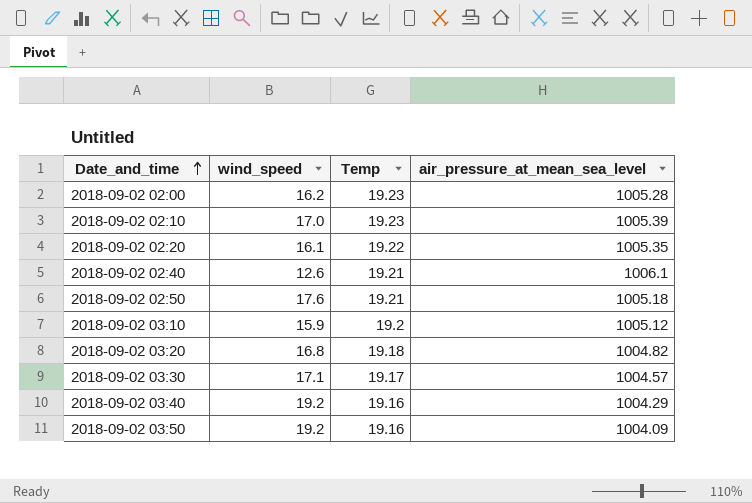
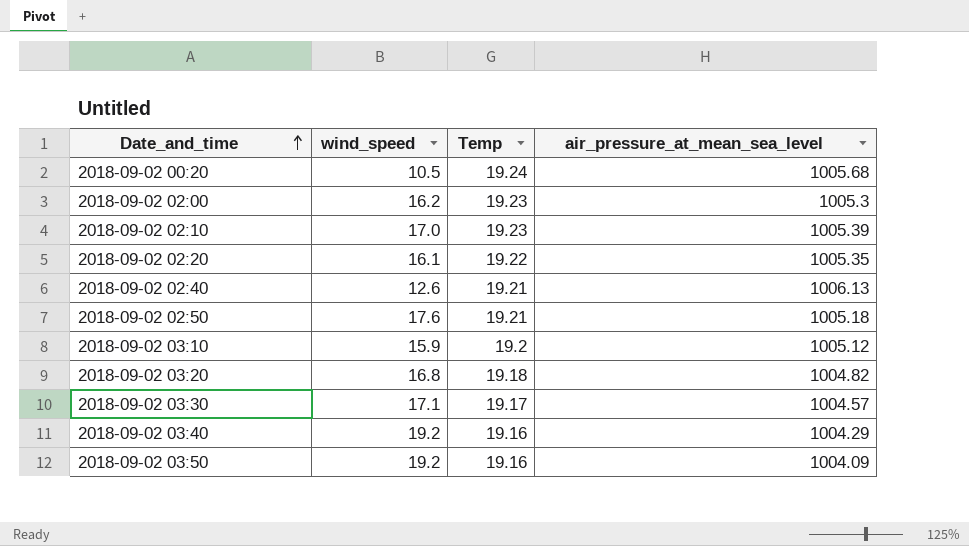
row 2018-09-02 00:20: none -> 10.5 | 19.24 | 1005.68
2018-09-02 02:00 | air_pressure_at_mean_sea_level: 1005.28 -> 1005.3
2018-09-02 02:40 | air_pressure_at_mean_sea_level: 1006.1 -> 1006.13

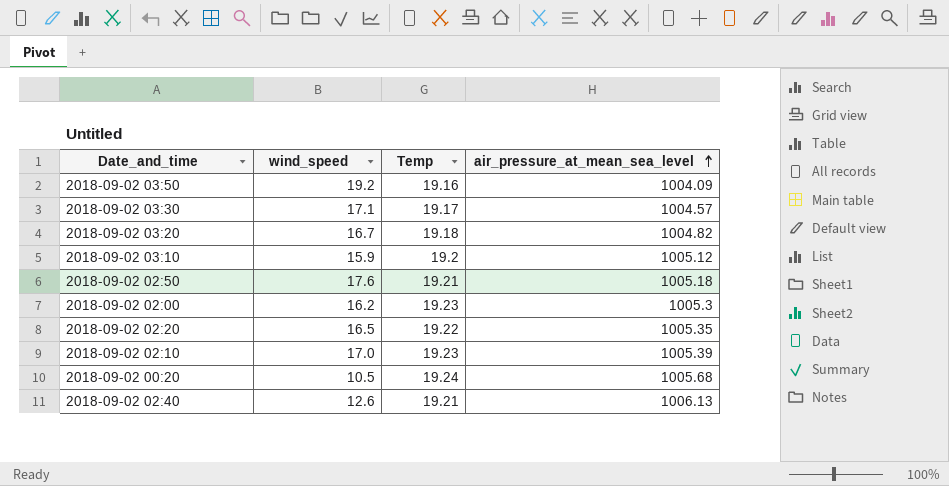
row order: Date_and_time ascending -> air_pressure_at_mean_sea_level ascending
row 2018-09-02 03:40: 19.2 | 19.16 | 1004.29 -> none
2018-09-02 03:20 | wind_speed: 16.8 -> 16.7
2018-09-02 02:20 | wind_speed: 16.1 -> 16.5

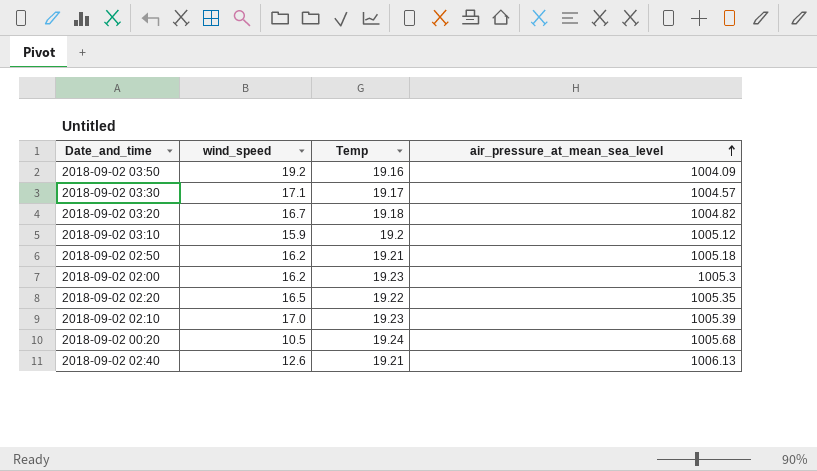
2018-09-02 02:50 | wind_speed: 17.6 -> 16.2

